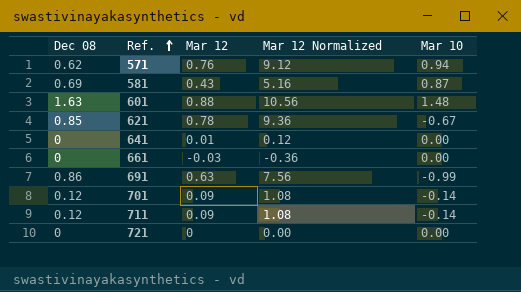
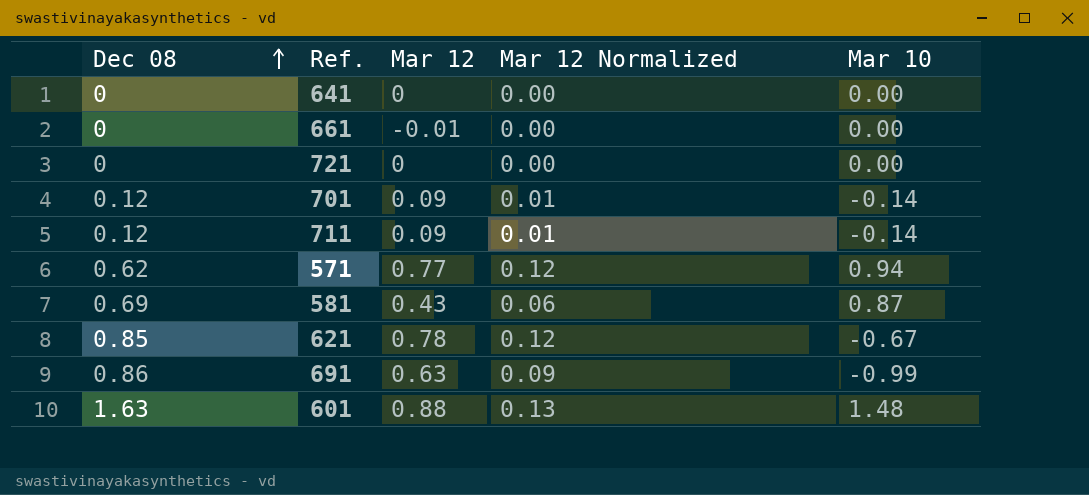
row order: Ref. ascending -> Dec 08 ascending
column Mar 12 Normalized | formula: [Mar 12] * 12 -> [Mar 12] * 0.15
641 | Mar 12: 0.01 -> 0
661 | Mar 12: -0.03 -> -0.01
571 | Mar 12: 0.76 -> 0.77

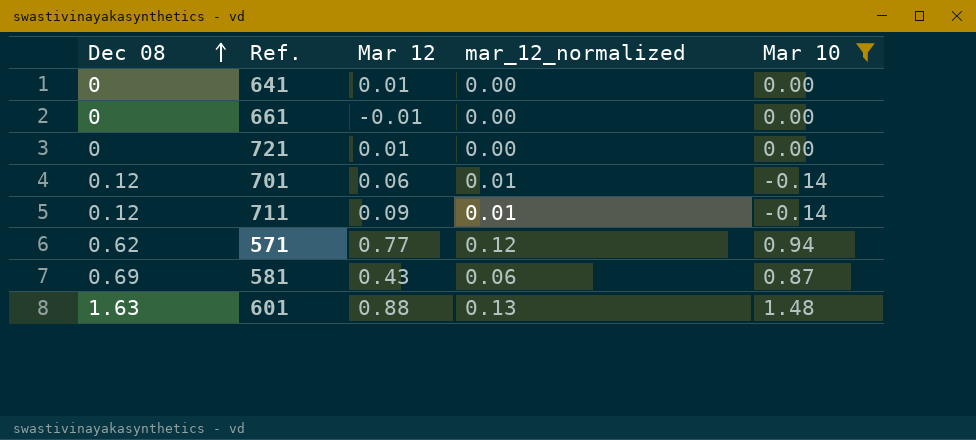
filter: none -> Mar 10 >= -0.14
column name: Mar 12 Normalized -> mar_12_normalized
641 | Mar 12: 0 -> 0.01
721 | Mar 12: 0 -> 0.01
701 | Mar 12: 0.09 -> 0.06

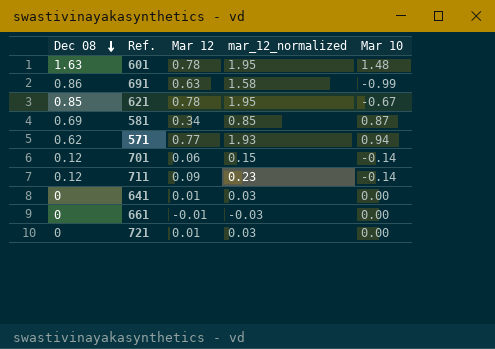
filter: Mar 10 >= -0.14 -> none
row order: Dec 08 ascending -> Dec 08 descending
column mar_12_normalized | formula: [Mar 12] * 0.15 -> [Mar 12] * 2.5
601 | Mar 12: 0.88 -> 0.78
581 | Mar 12: 0.43 -> 0.34

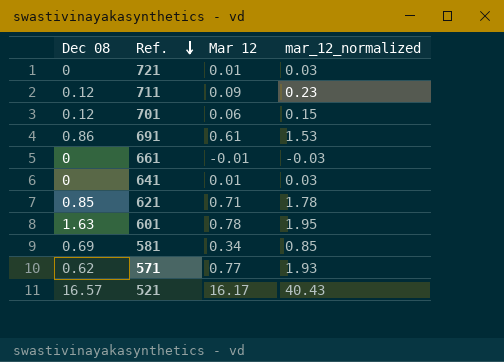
row order: Dec 08 descending -> Ref. descending
column Mar 10 | position: 5 -> none
691 | Mar 12: 0.63 -> 0.61
691 | mar_12_normalized: 1.58 -> 1.53
621 | Mar 12: 0.78 -> 0.71
621 | mar_12_normalized: 1.95 -> 1.78
row 521: none -> 16.57 | 16.17 | 40.43

